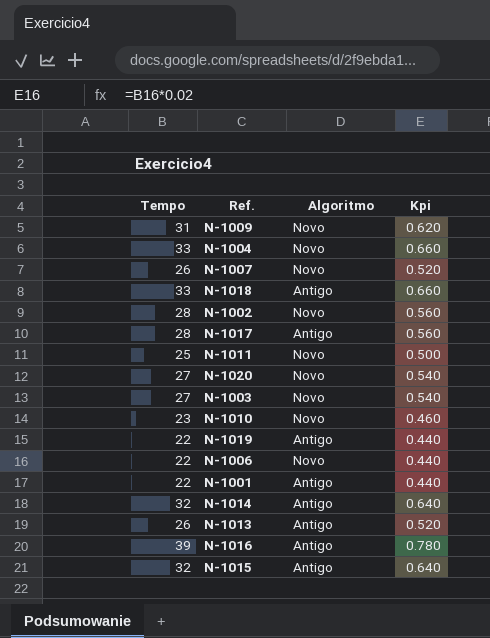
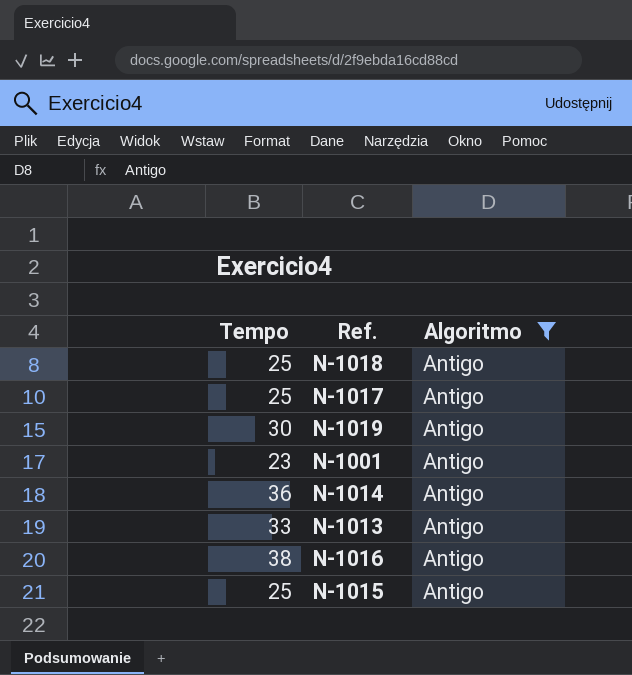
filter: none -> Algoritmo = Antigo
column Kpi | formula: [Tempo] * 0.02 -> none
N-1018 | Tempo: 33 -> 25
N-1017 | Tempo: 28 -> 25
N-1019 | Tempo: 22 -> 30
N-1001 | Tempo: 22 -> 23
N-1014 | Tempo: 32 -> 36
N-1013 | Tempo: 26 -> 33
N-1016 | Tempo: 39 -> 38
N-1015 | Tempo: 32 -> 25

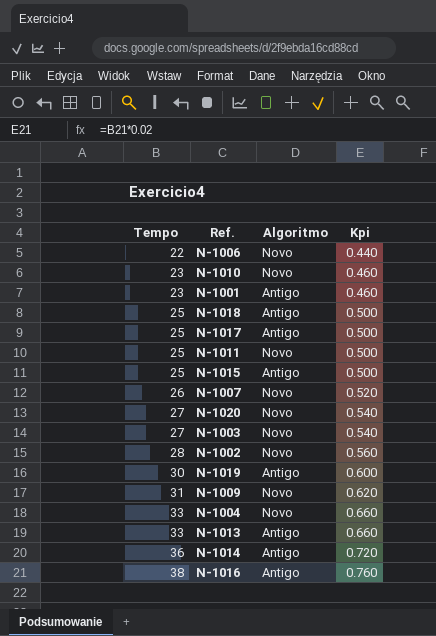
filter: Algoritmo = Antigo -> none
row order: none -> Tempo ascending
column Kpi | formula: none -> [Tempo] * 0.02

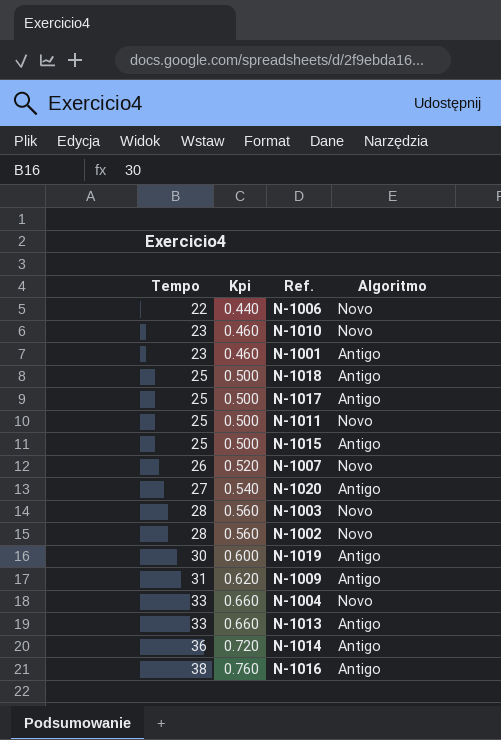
column Kpi | position: 4 -> 2
N-1020 | Algoritmo: Novo -> Antigo
N-1003 | Tempo: 27 -> 28
N-1003 | Kpi: 0.540 -> 0.560
N-1009 | Algoritmo: Novo -> Antigo

